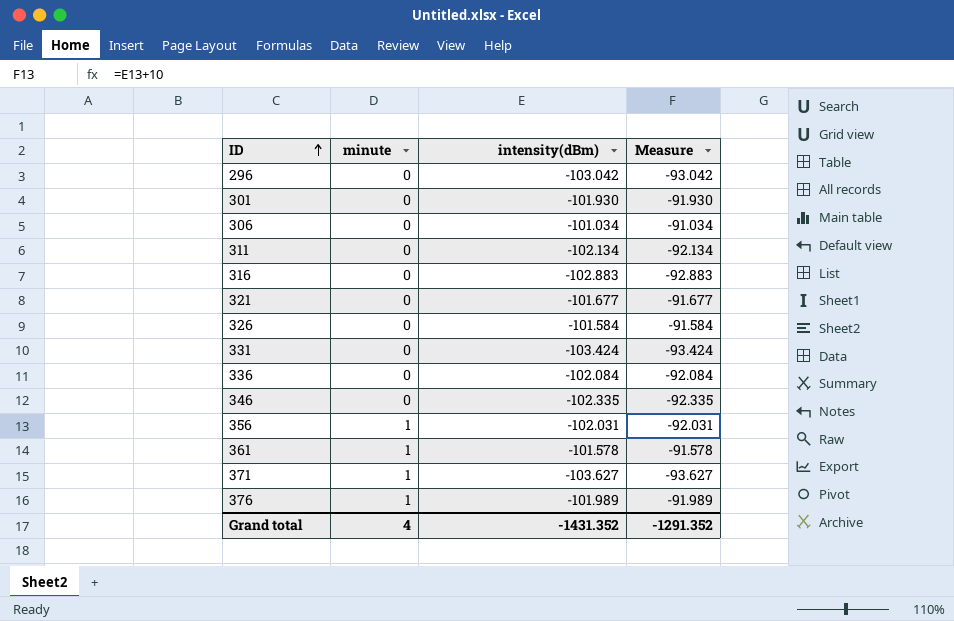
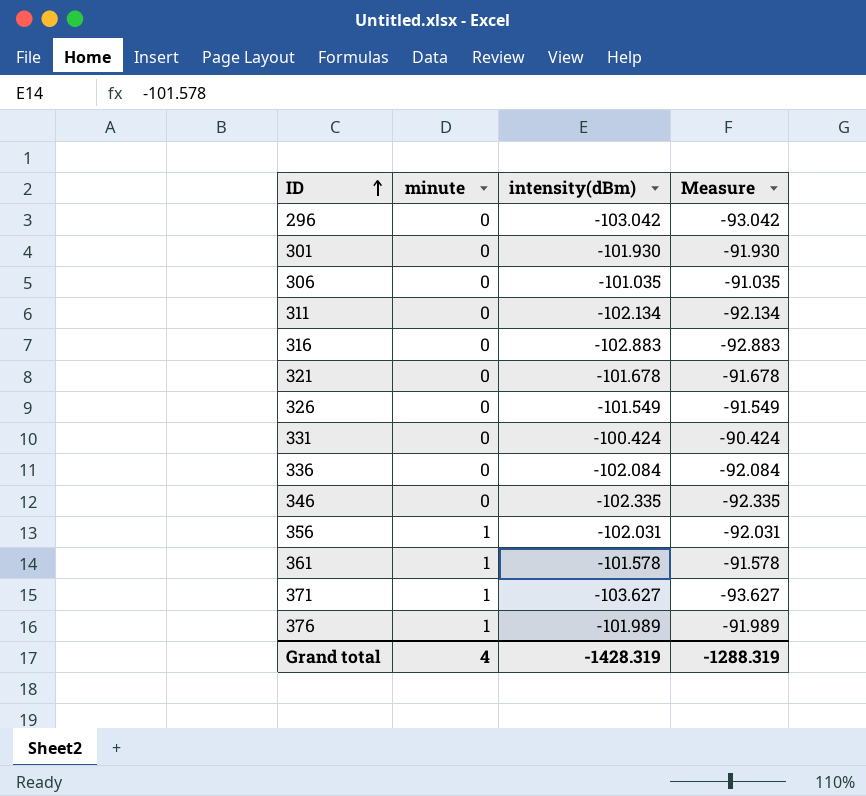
306 | intensity(dBm): -101.034 -> -101.035
306 | Measure: -91.034 -> -91.035
321 | intensity(dBm): -101.677 -> -101.678
321 | Measure: -91.677 -> -91.678
326 | intensity(dBm): -101.584 -> -101.549
326 | Measure: -91.584 -> -91.549
331 | intensity(dBm): -103.424 -> -100.424
331 | Measure: -93.424 -> -90.424
Grand total | intensity(dBm): -1431.352 -> -1428.319
Grand total | Measure: -1291.352 -> -1288.319

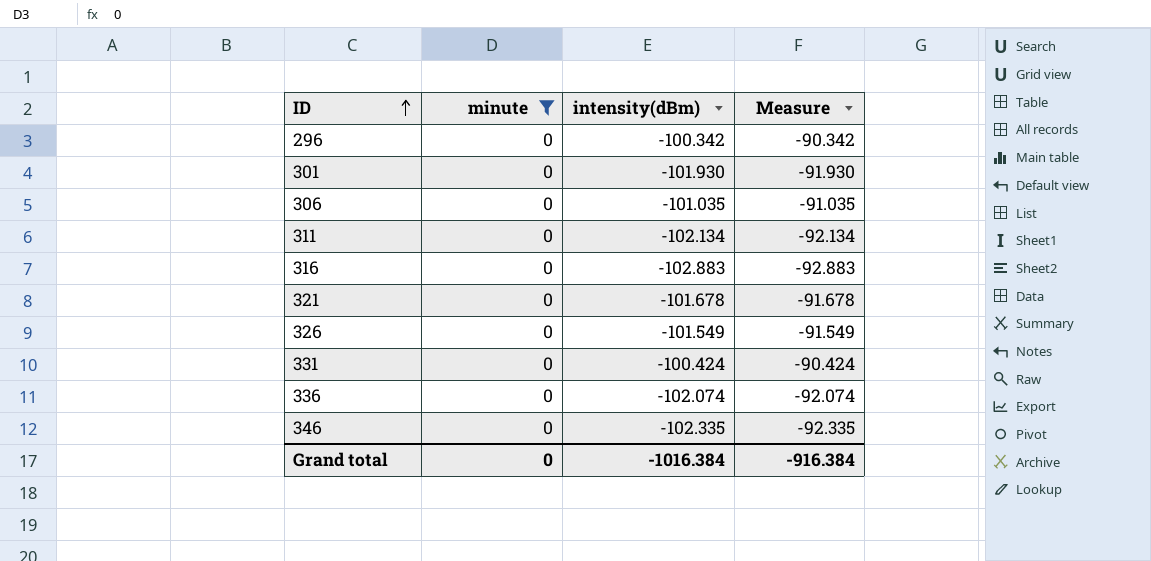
filter: none -> minute = 0
296 | intensity(dBm): -103.042 -> -100.342
296 | Measure: -93.042 -> -90.342
336 | intensity(dBm): -102.084 -> -102.074
336 | Measure: -92.084 -> -92.074
Grand total | minute: 4 -> 0
Grand total | intensity(dBm): -1428.319 -> -1016.384
Grand total | Measure: -1288.319 -> -916.384

